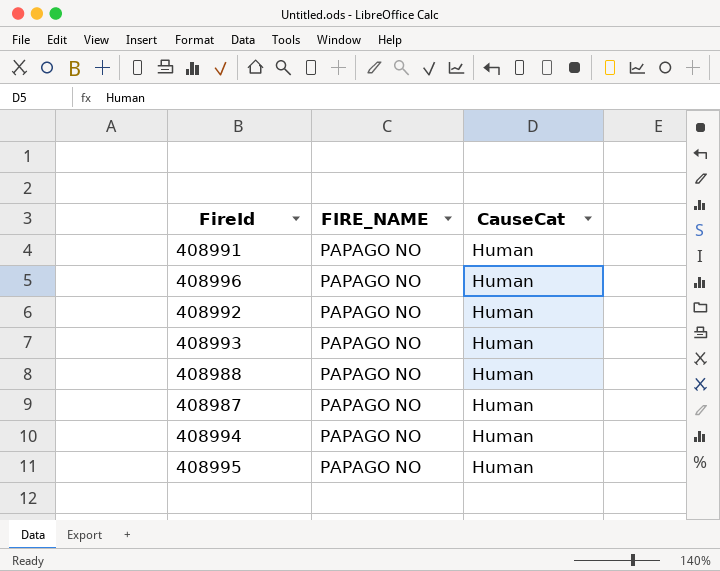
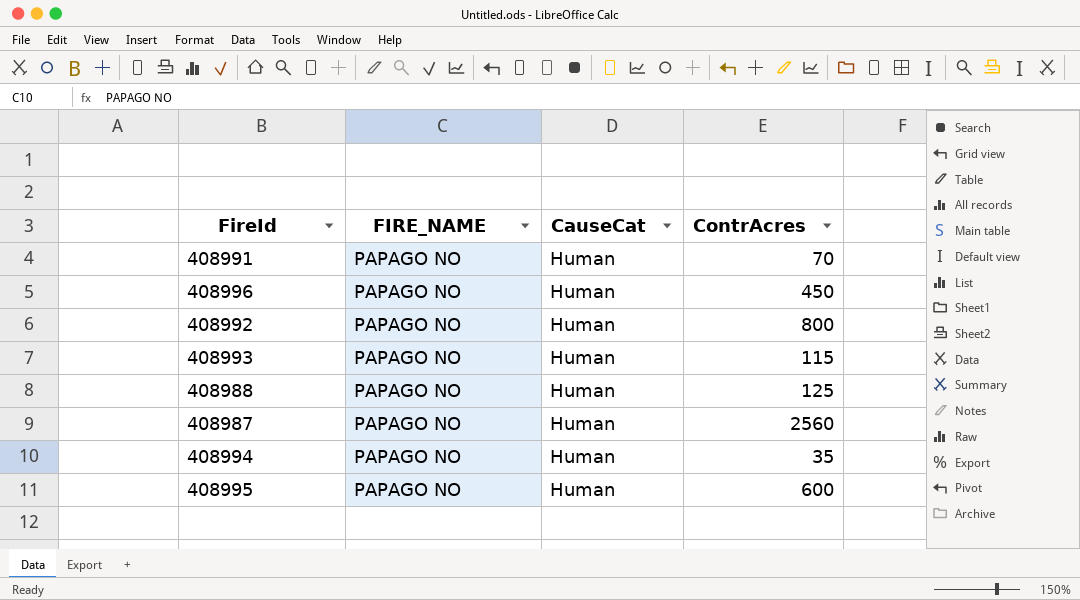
column ContrAcres | position: none -> 4

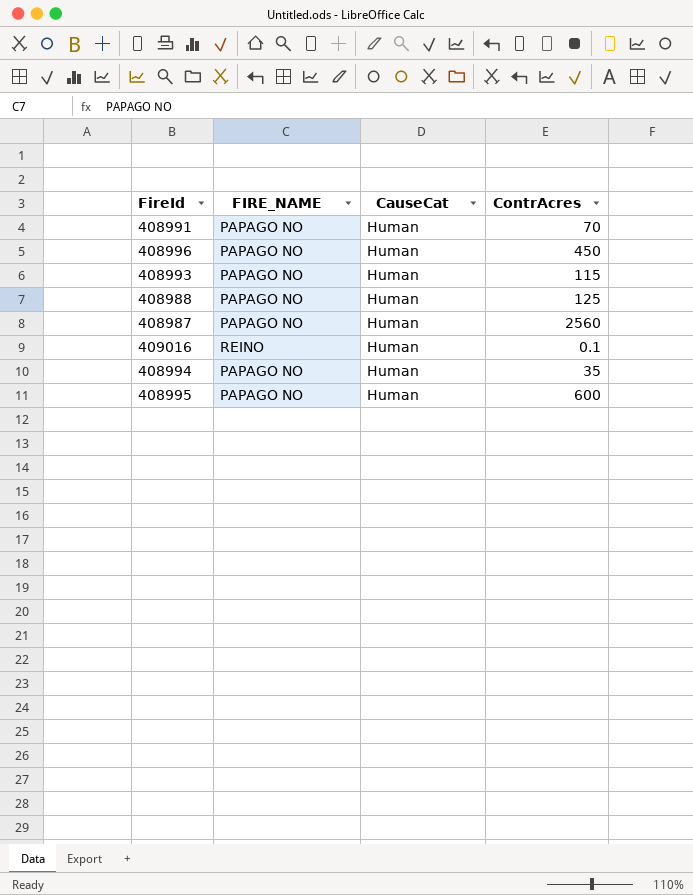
row 408992: PAPAGO NO | Human | 800 -> none
row 409016: none -> REINO | Human | 0.1

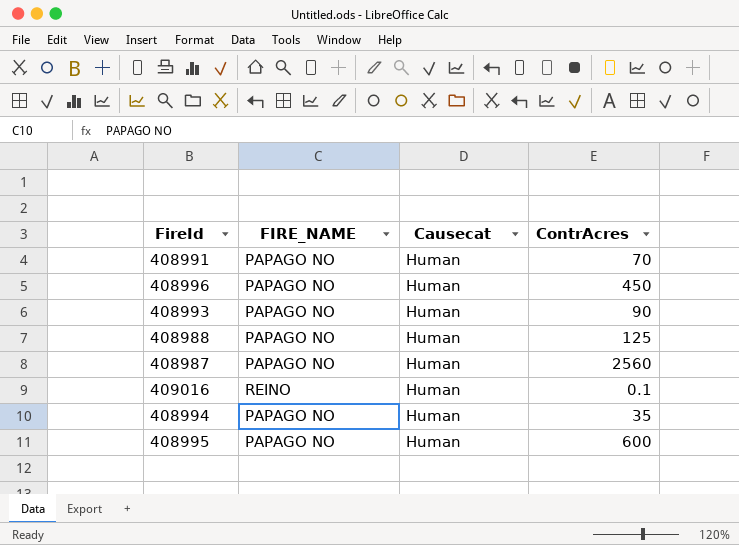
column name: CauseCat -> Causecat
408993 | ContrAcres: 115 -> 90

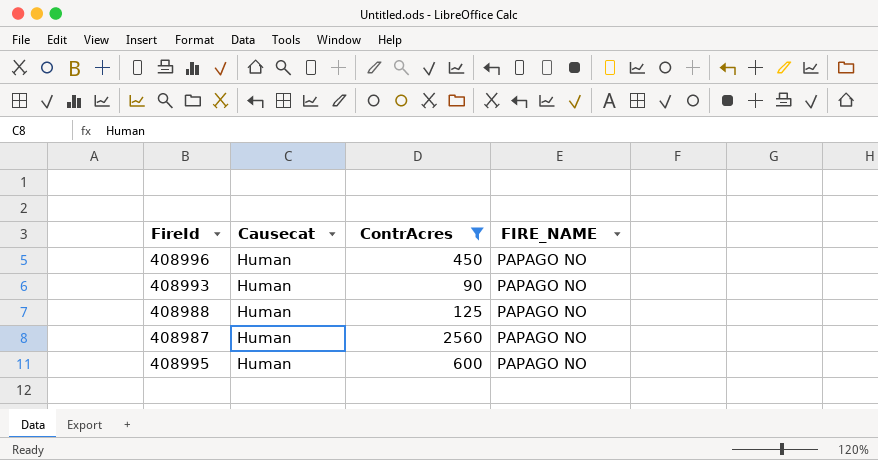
filter: none -> ContrAcres >= 90
column FIRE_NAME | position: 2 -> 4

